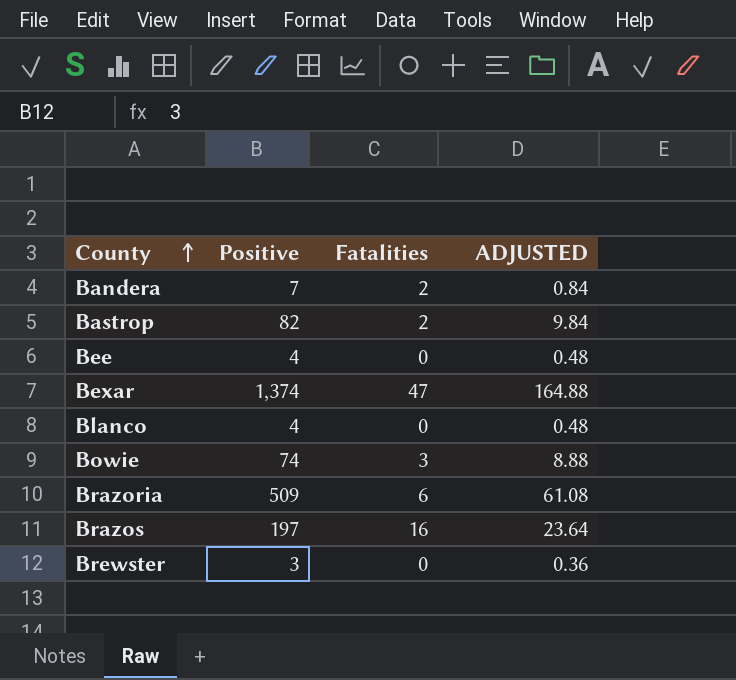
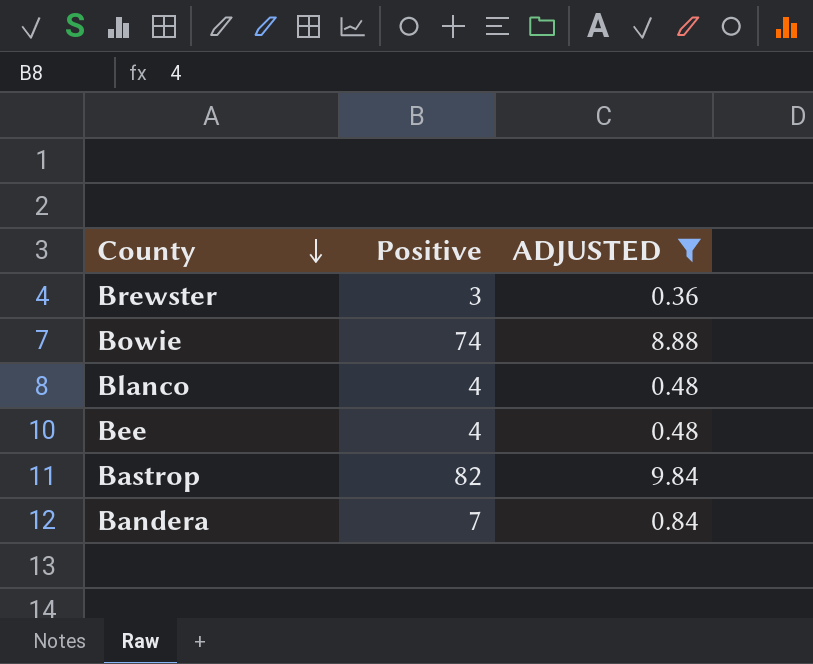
filter: none -> ADJUSTED <= 9.84
row order: County ascending -> County descending
column Fatalities | position: 3 -> none

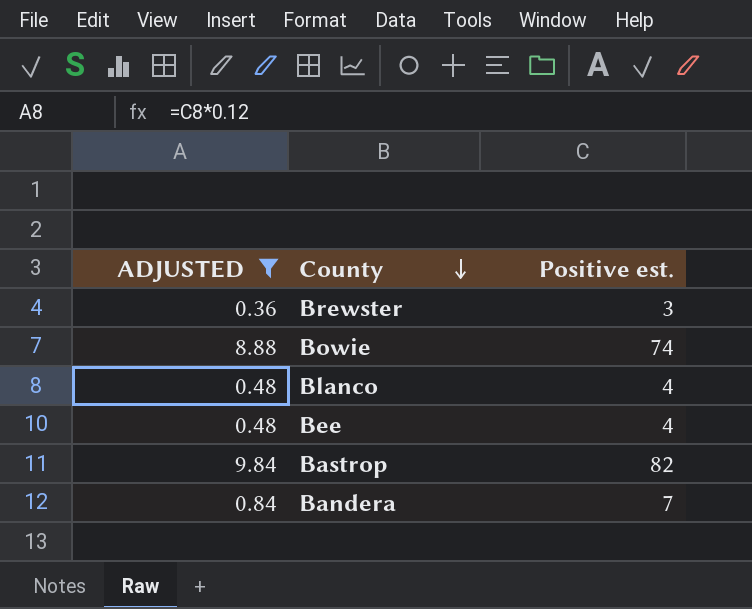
column ADJUSTED | position: 3 -> 1
column name: Positive -> Positive est.

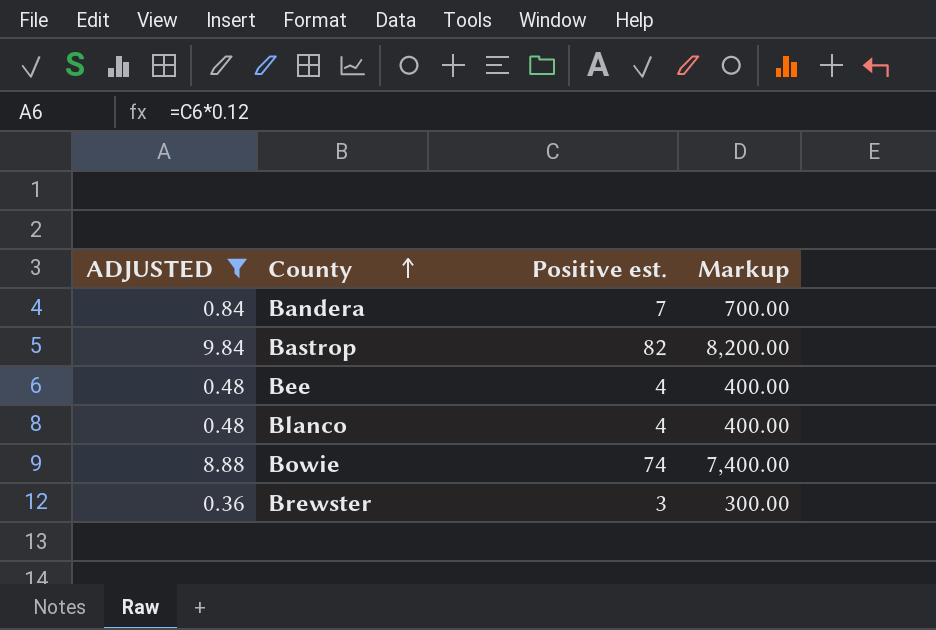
row order: County descending -> County ascending
column Markup | formula: none -> [Positive est.] * 100

